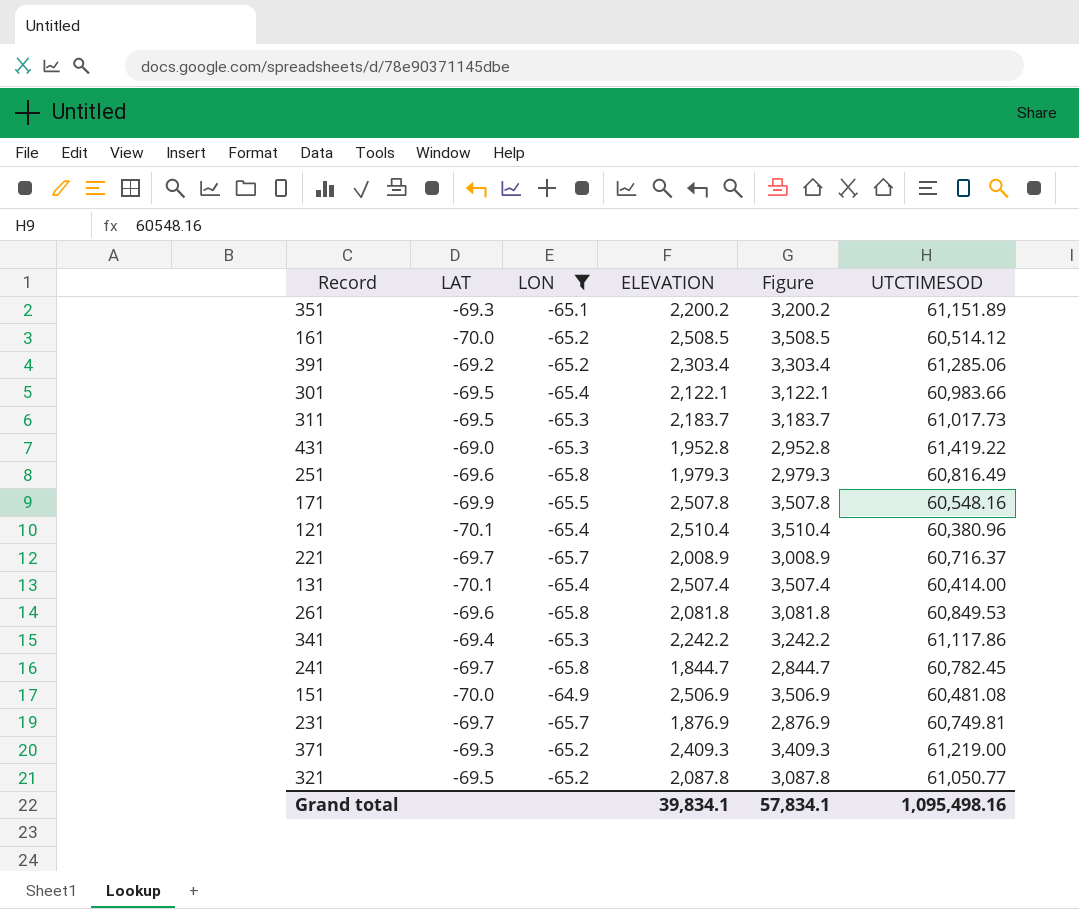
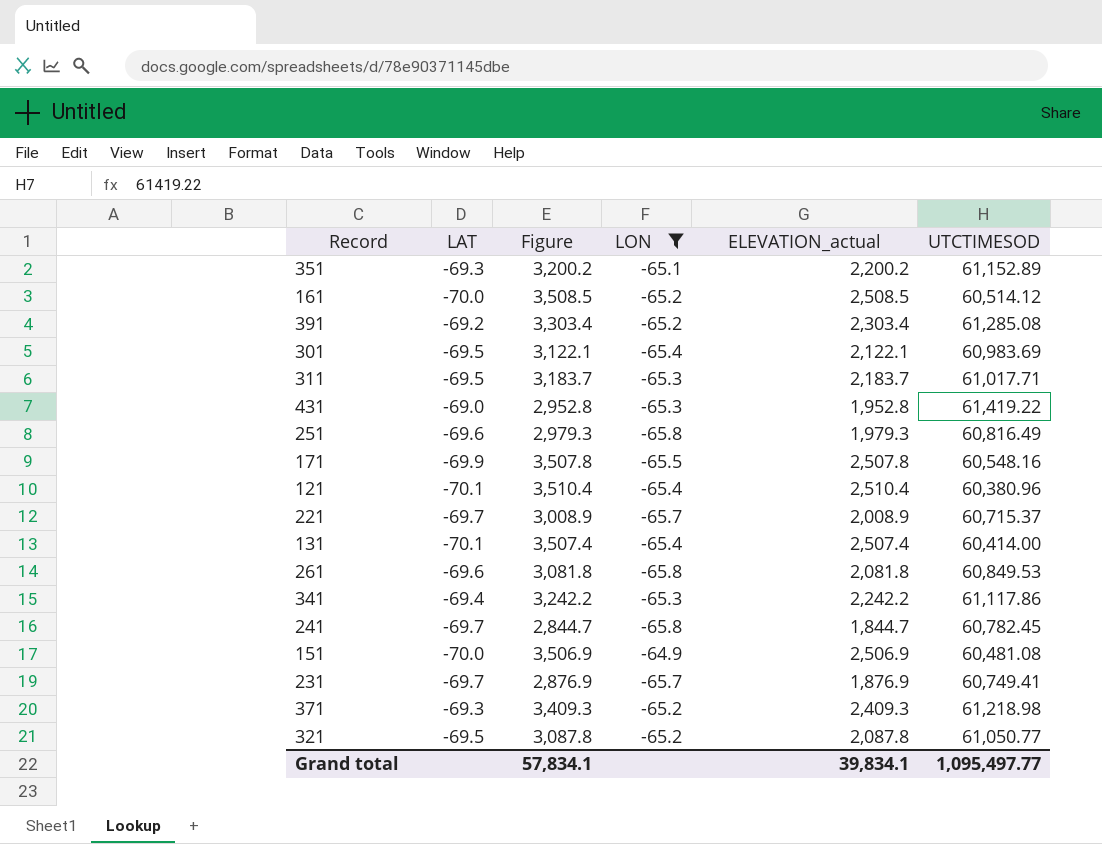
column Figure | position: 5 -> 3
column name: ELEVATION -> ELEVATION_actual
351 | UTCTIMESOD: 61,151.89 -> 61,152.89
391 | UTCTIMESOD: 61,285.06 -> 61,285.08
301 | UTCTIMESOD: 60,983.66 -> 60,983.69
311 | UTCTIMESOD: 61,017.73 -> 61,017.71
221 | UTCTIMESOD: 60,716.37 -> 60,715.37
231 | UTCTIMESOD: 60,749.81 -> 60,749.41
371 | UTCTIMESOD: 61,219.00 -> 61,218.98
Grand total | UTCTIMESOD: 1,095,498.16 -> 1,095,497.77

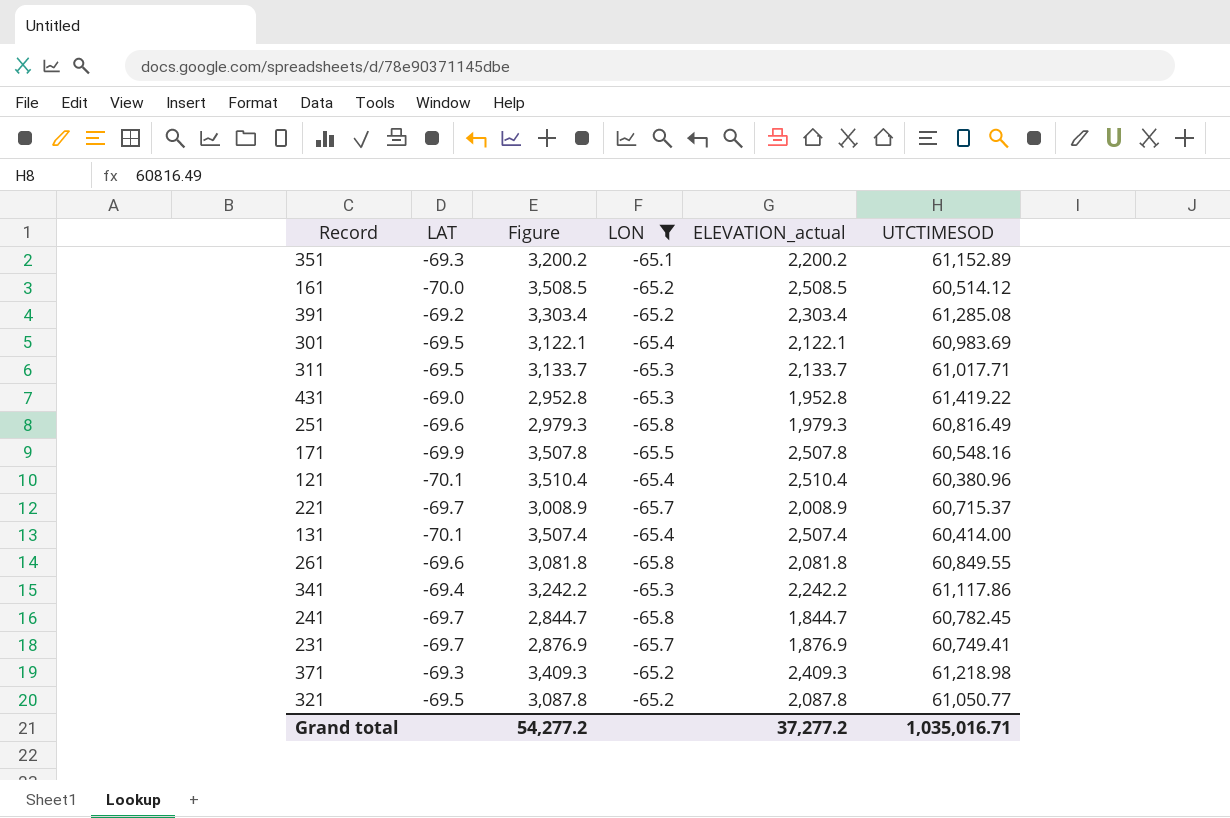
row 151: -70.0 | 3,506.9 | -64.9 | 2,506.9 | 60,481.08 -> none
311 | Figure: 3,183.7 -> 3,133.7
311 | ELEVATION_actual: 2,183.7 -> 2,133.7
261 | UTCTIMESOD: 60,849.53 -> 60,849.55
Grand total | Figure: 57,834.1 -> 54,277.2
Grand total | ELEVATION_actual: 39,834.1 -> 37,277.2
Grand total | UTCTIMESOD: 1,095,497.77 -> 1,035,016.71

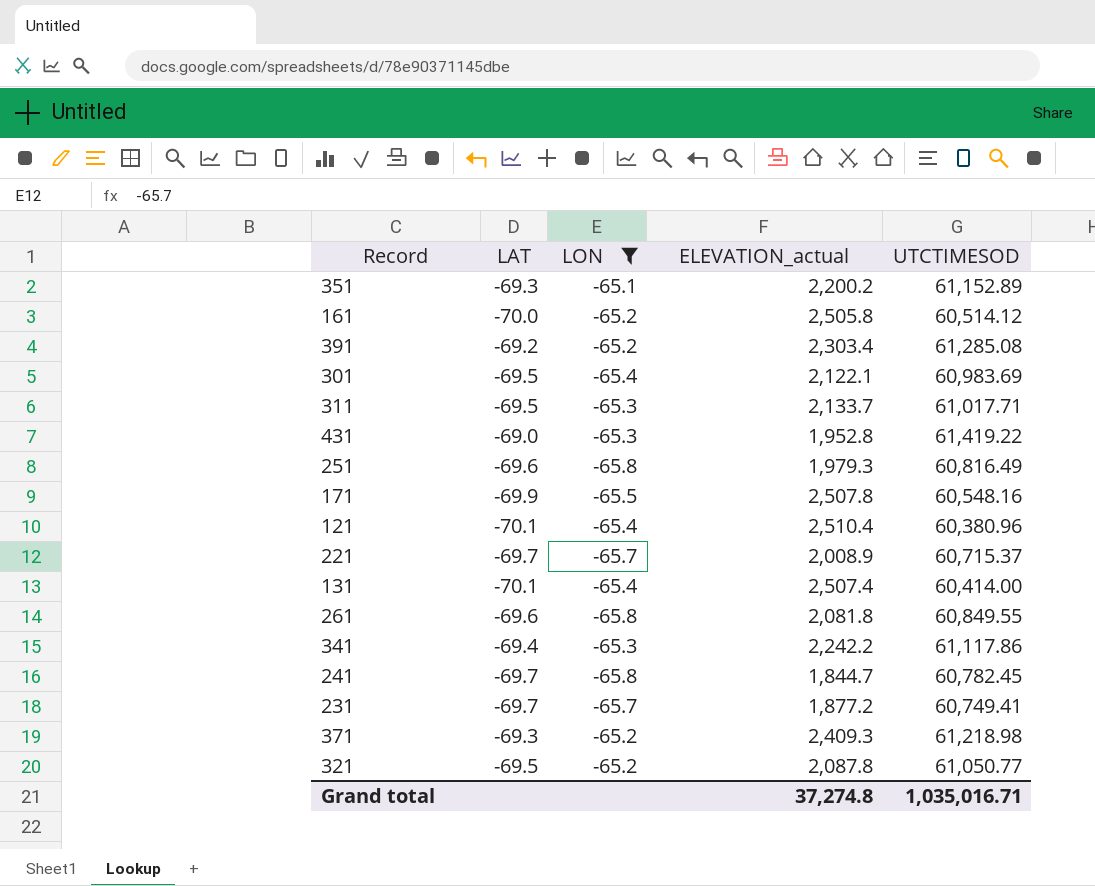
column Figure | formula: [ELEVATION_actual] + 1000 -> none
161 | ELEVATION_actual: 2,508.5 -> 2,505.8
231 | ELEVATION_actual: 1,876.9 -> 1,877.2
Grand total | ELEVATION_actual: 37,277.2 -> 37,274.8

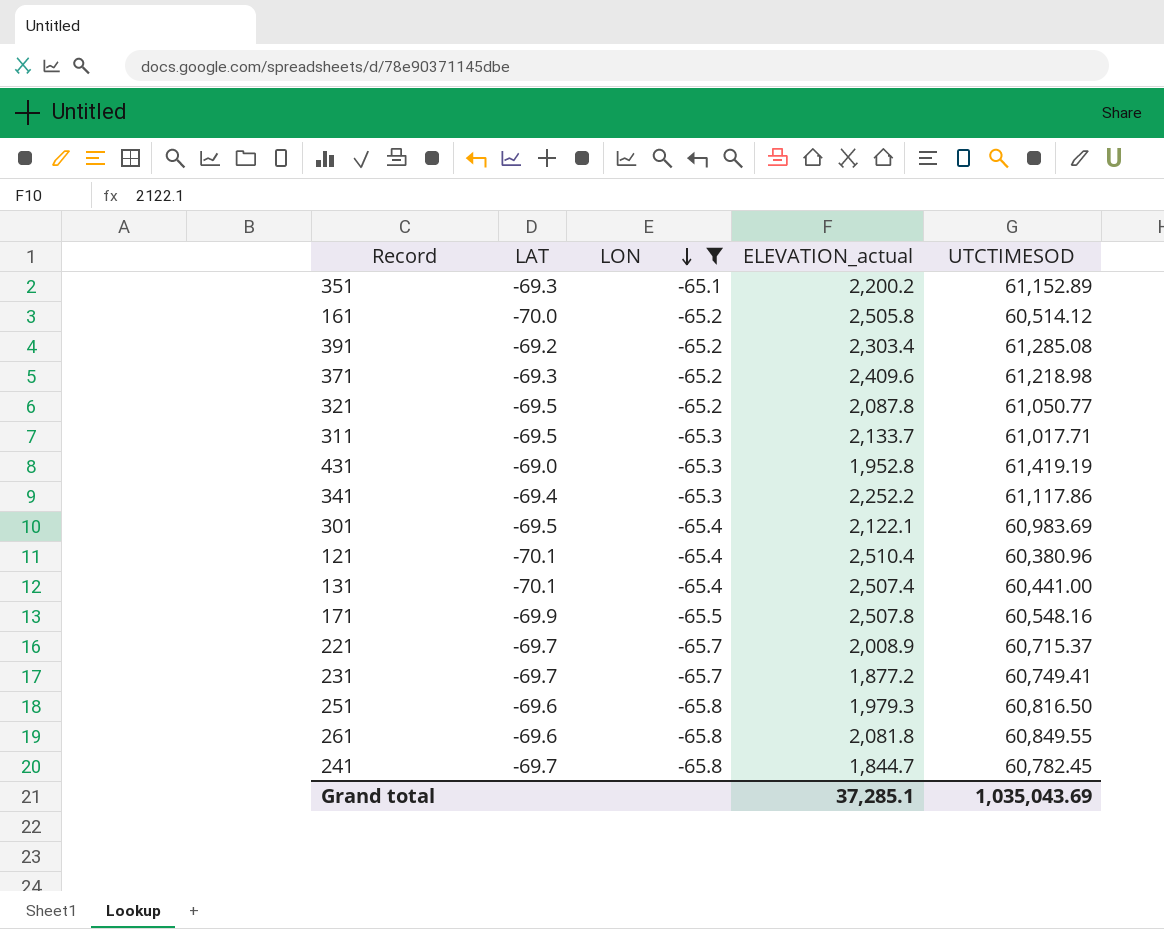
row order: none -> LON descending
371 | ELEVATION_actual: 2,409.3 -> 2,409.6
431 | UTCTIMESOD: 61,419.22 -> 61,419.19
341 | ELEVATION_actual: 2,242.2 -> 2,252.2
131 | UTCTIMESOD: 60,414.00 -> 60,441.00
251 | UTCTIMESOD: 60,816.49 -> 60,816.50
Grand total | ELEVATION_actual: 37,274.8 -> 37,285.1
Grand total | UTCTIMESOD: 1,035,016.71 -> 1,035,043.69

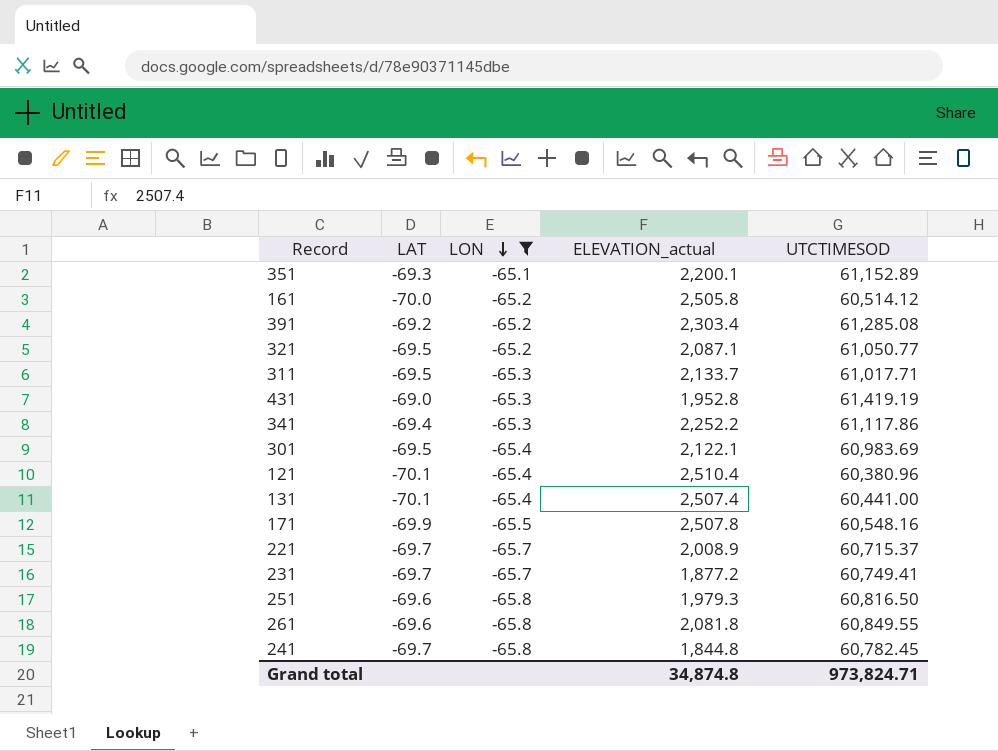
row 371: -69.3 | -65.2 | 2,409.6 | 61,218.98 -> none
351 | ELEVATION_actual: 2,200.2 -> 2,200.1
321 | ELEVATION_actual: 2,087.8 -> 2,087.1
241 | ELEVATION_actual: 1,844.7 -> 1,844.8
Grand total | ELEVATION_actual: 37,285.1 -> 34,874.8
Grand total | UTCTIMESOD: 1,035,043.69 -> 973,824.71

